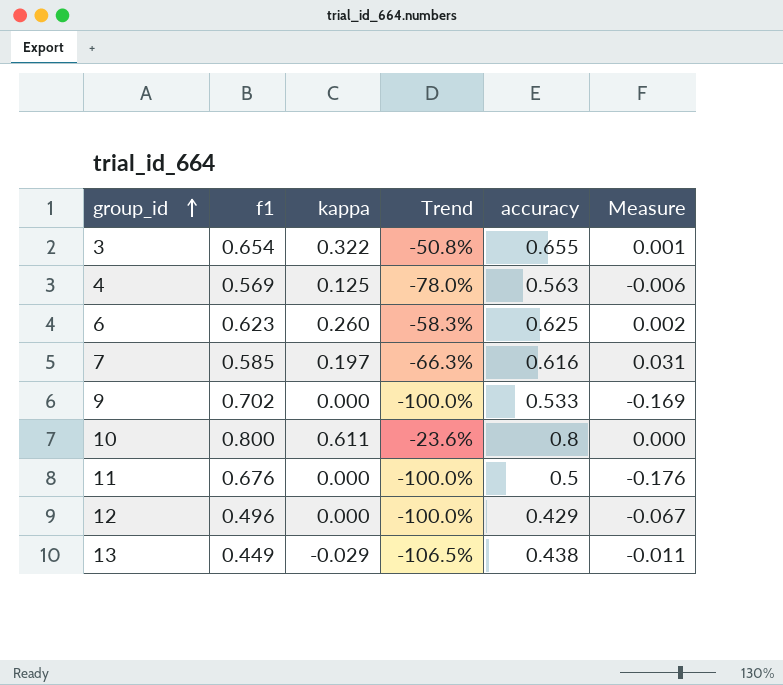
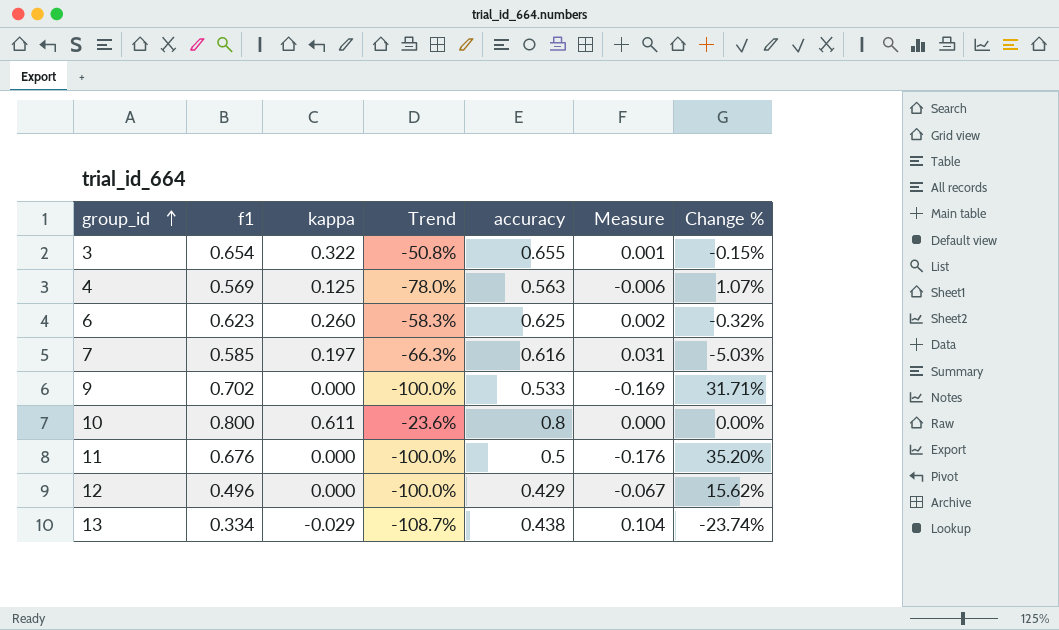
column Change % | formula: none -> ([f1] - [accuracy]) / [accuracy]
13 | f1: 0.449 -> 0.334
13 | Trend: -106.5% -> -108.7%
13 | Measure: -0.011 -> 0.104

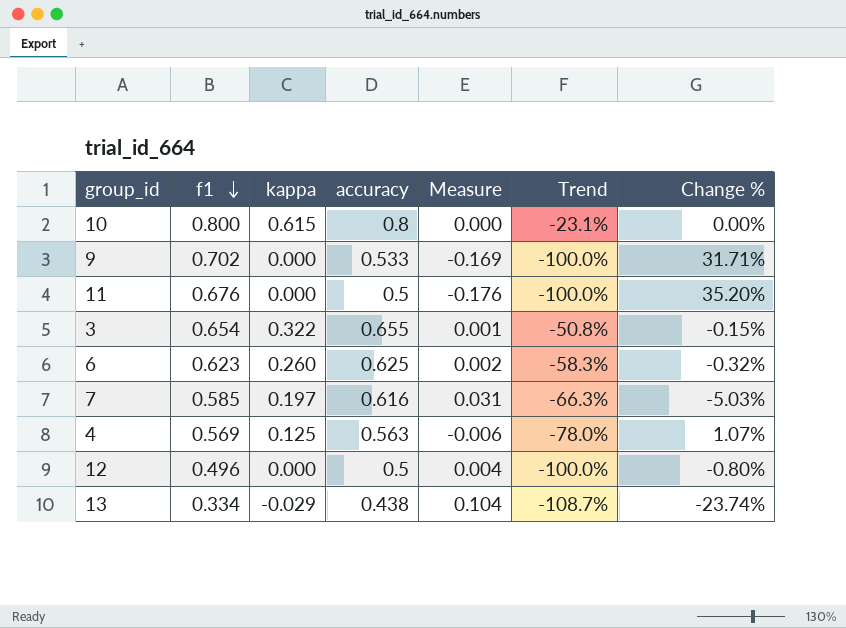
row order: group_id ascending -> f1 descending
column Trend | position: 4 -> 6
10 | kappa: 0.611 -> 0.615
10 | Trend: -23.6% -> -23.1%
12 | accuracy: 0.429 -> 0.5
12 | Measure: -0.067 -> 0.004
12 | Change %: 15.62% -> -0.80%

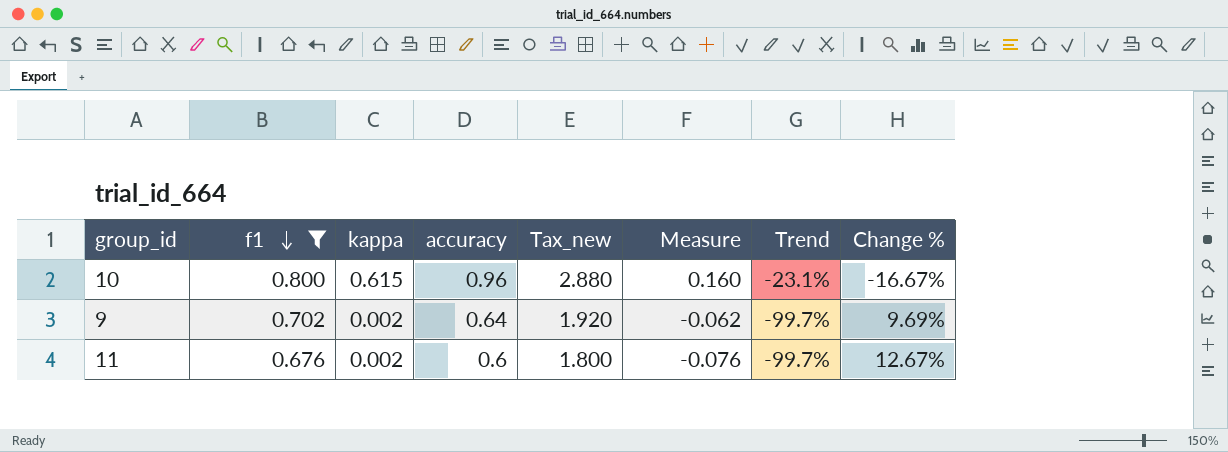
filter: none -> f1 >= 0.676
column Tax_new | formula: none -> [accuracy] * 3
10 | accuracy: 0.8 -> 0.96
10 | Measure: 0.000 -> 0.160
10 | Change %: 0.00% -> -16.67%
9 | kappa: 0.000 -> 0.002
9 | accuracy: 0.533 -> 0.64
9 | Measure: -0.169 -> -0.062
9 | Trend: -100.0% -> -99.7%
9 | Change %: 31.71% -> 9.69%
11 | kappa: 0.000 -> 0.002
11 | accuracy: 0.5 -> 0.6
11 | Measure: -0.176 -> -0.076
11 | Trend: -100.0% -> -99.7%
11 | Change %: 35.20% -> 12.67%

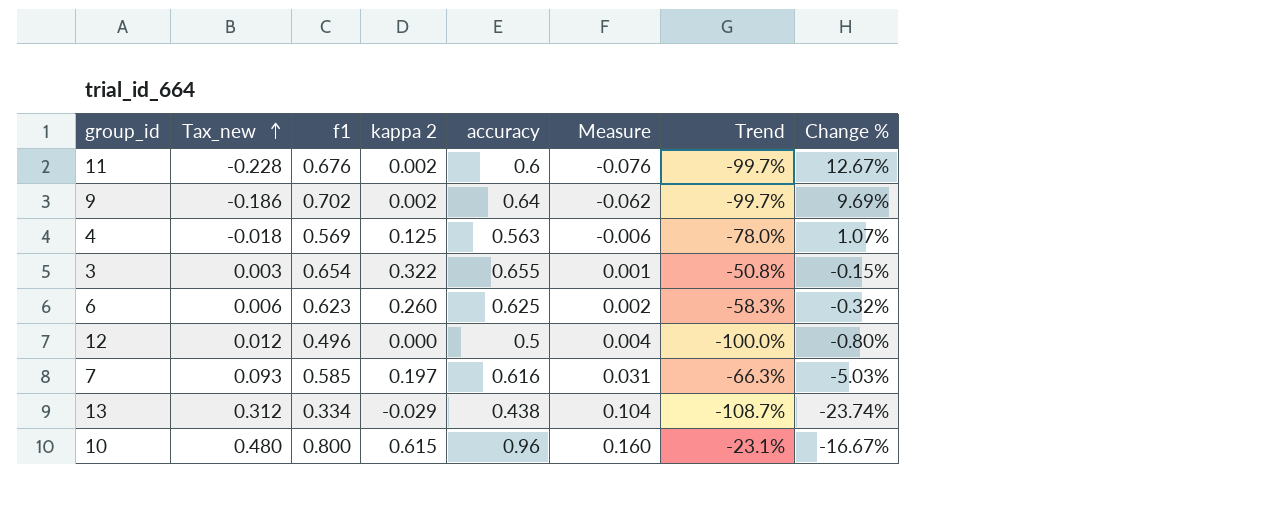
filter: f1 >= 0.676 -> none
row order: f1 descending -> Tax_new ascending
column Tax_new | formula: [accuracy] * 3 -> [Measure] * 3
column Tax_new | position: 5 -> 2
column name: kappa -> kappa 2

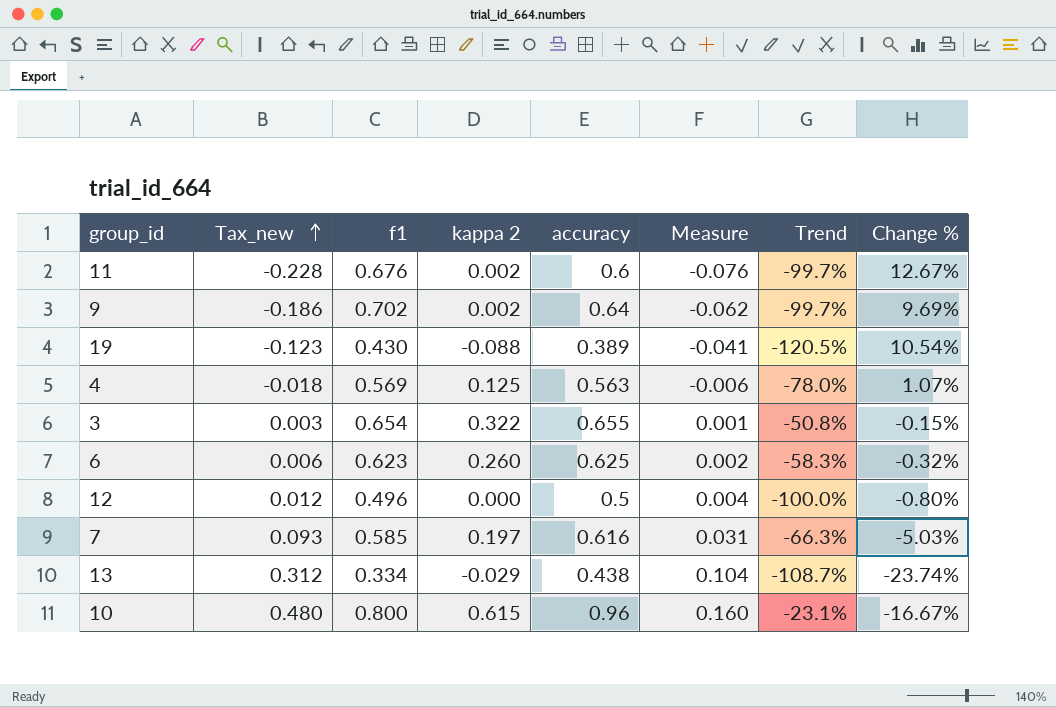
row 19: none -> -0.123 | 0.430 | -0.088 | 0.389 | -0.041 | -120.5% | 10.54%

